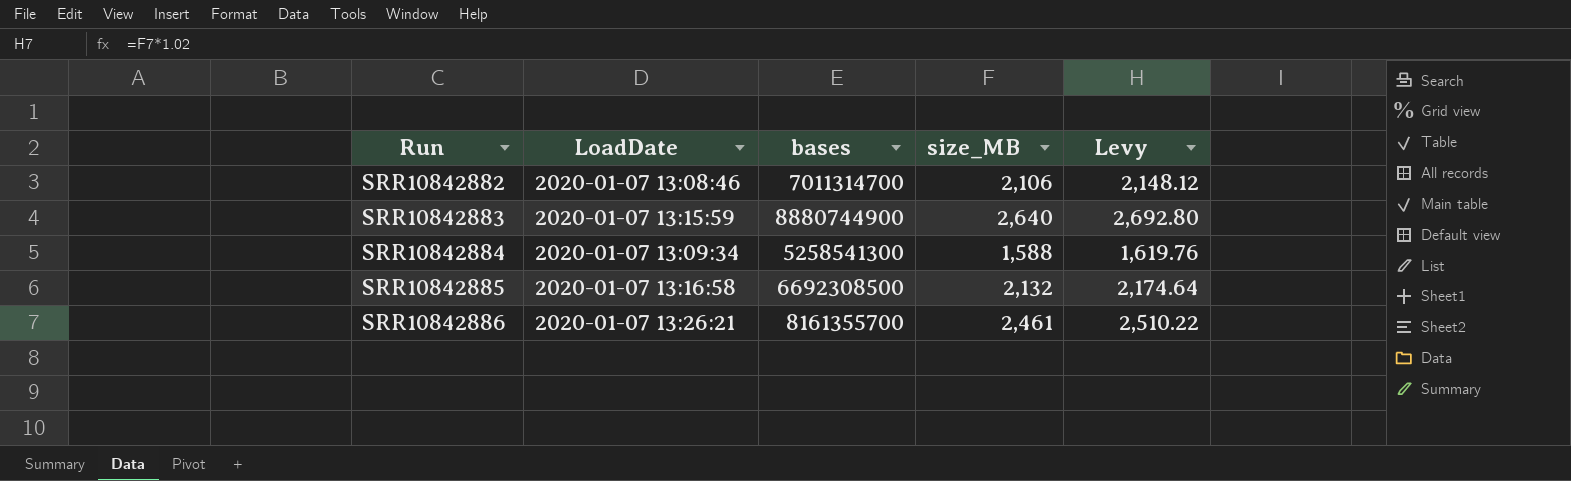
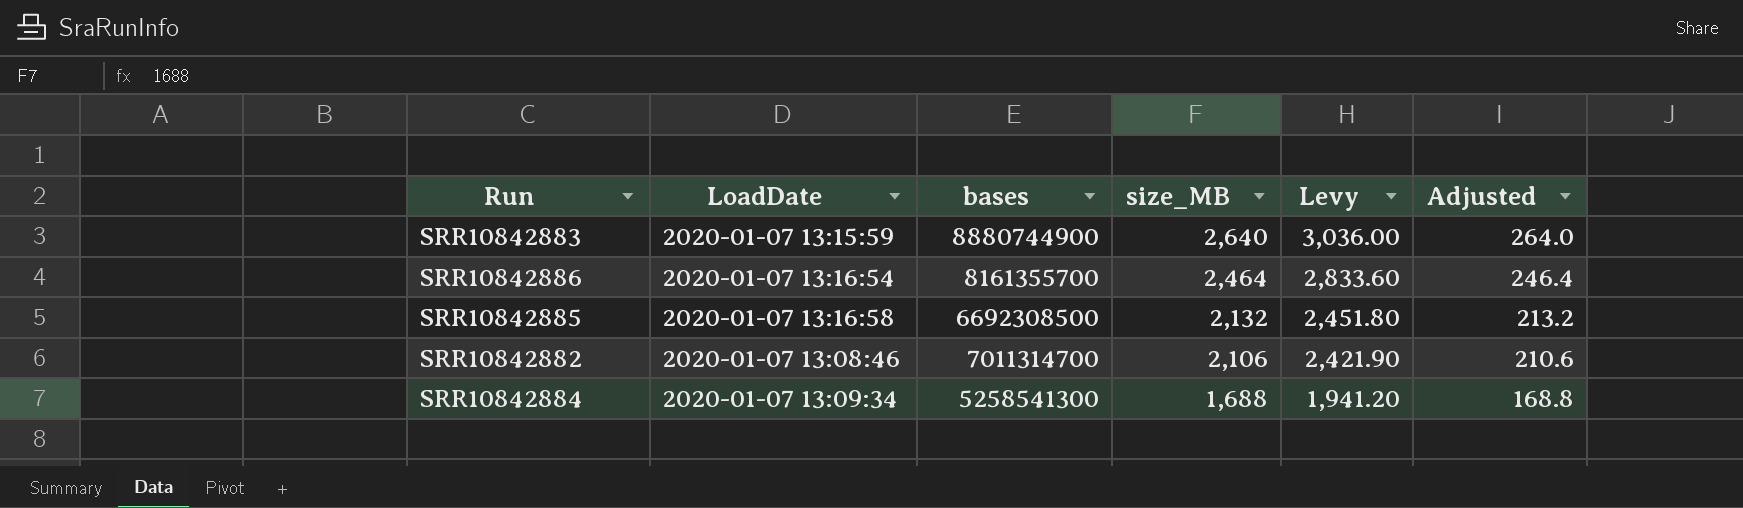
row order: Run ascending -> size_MB descending
column Levy | formula: [size_MB] * 1.02 -> [size_MB] * 1.15
column Adjusted | formula: none -> [size_MB] * 0.1
SRR10842886 | LoadDate: 2020-01-07 13:26:21 -> 2020-01-07 13:16:54
SRR10842886 | size_MB: 2,461 -> 2,464
SRR10842884 | size_MB: 1,588 -> 1,688

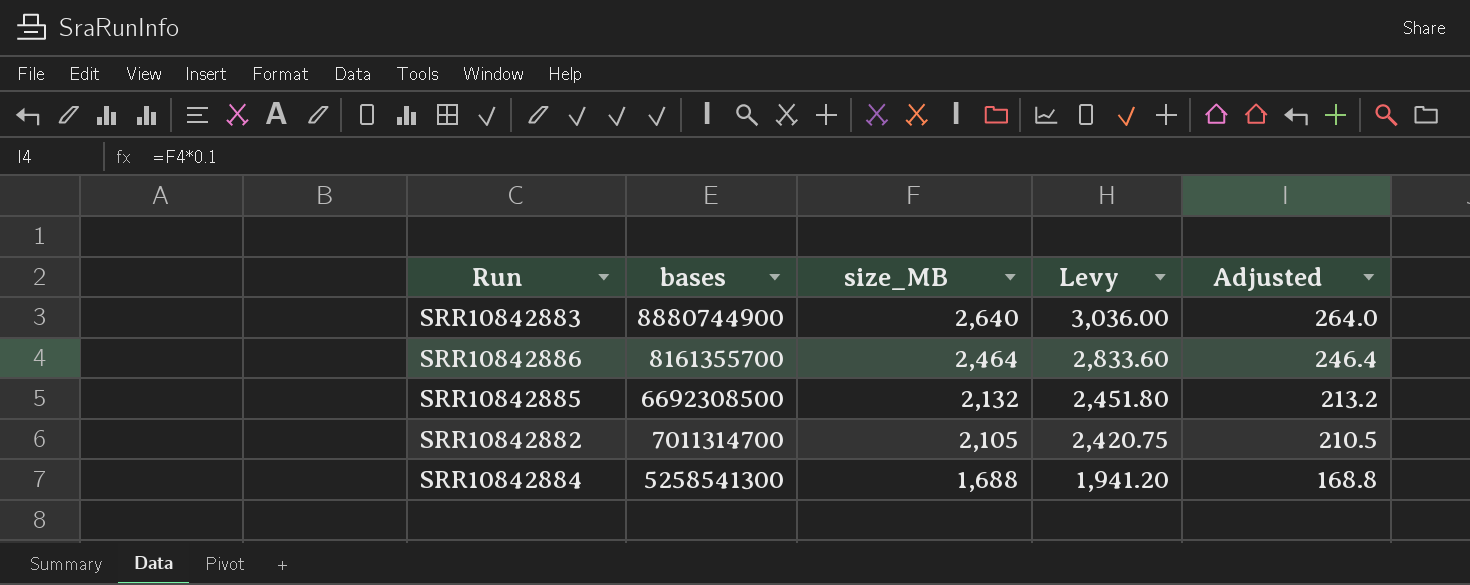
column LoadDate | position: 2 -> none
SRR10842882 | size_MB: 2,106 -> 2,105
SRR10842882 | Levy: 2,421.90 -> 2,420.75
SRR10842882 | Adjusted: 210.6 -> 210.5

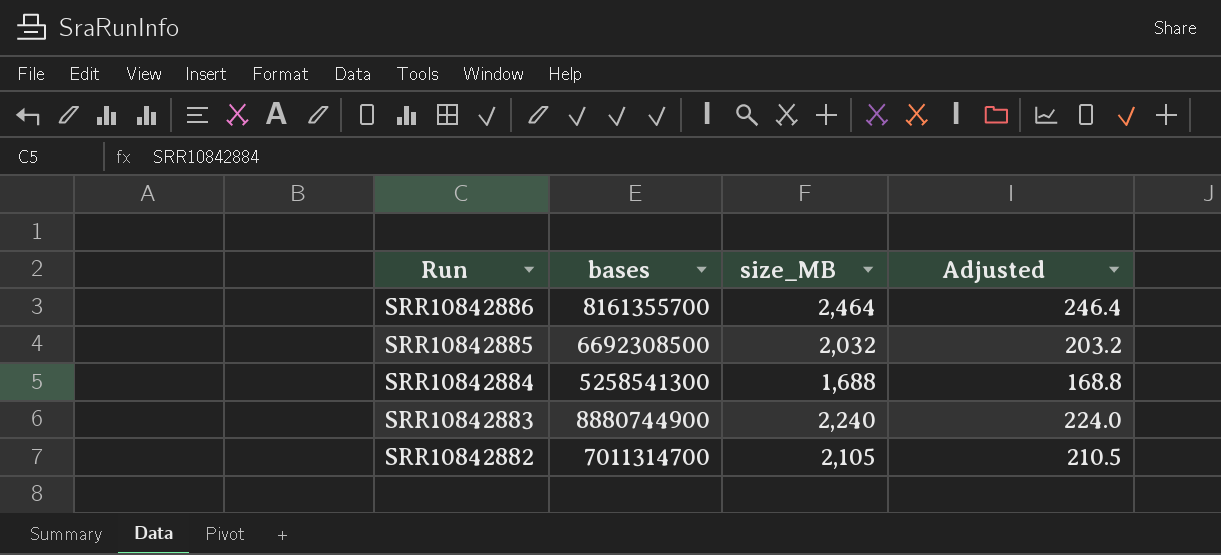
row order: size_MB descending -> Run descending
column Levy | formula: [size_MB] * 1.15 -> none
SRR10842885 | size_MB: 2,132 -> 2,032
SRR10842885 | Adjusted: 213.2 -> 203.2
SRR10842883 | size_MB: 2,640 -> 2,240
SRR10842883 | Adjusted: 264.0 -> 224.0

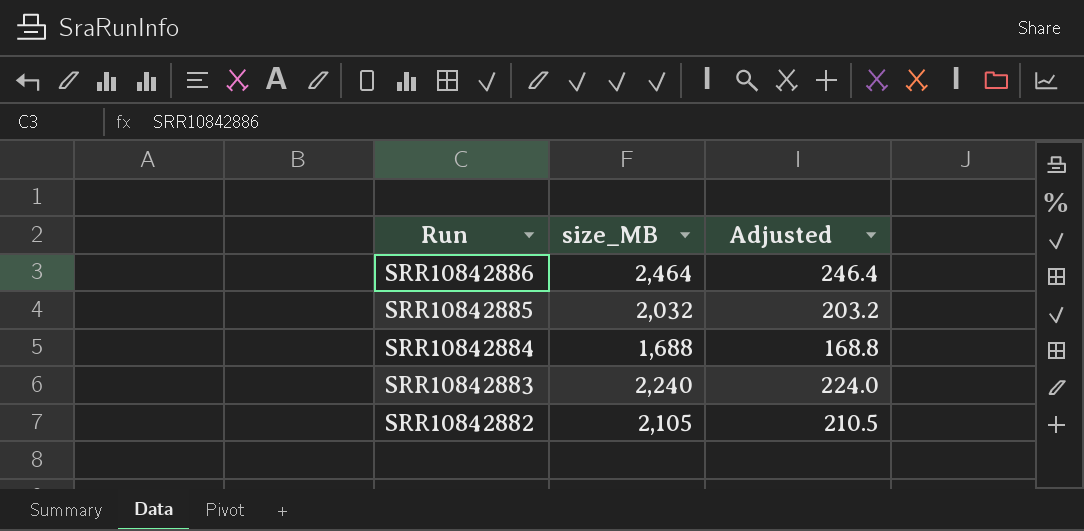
column bases | position: 2 -> none

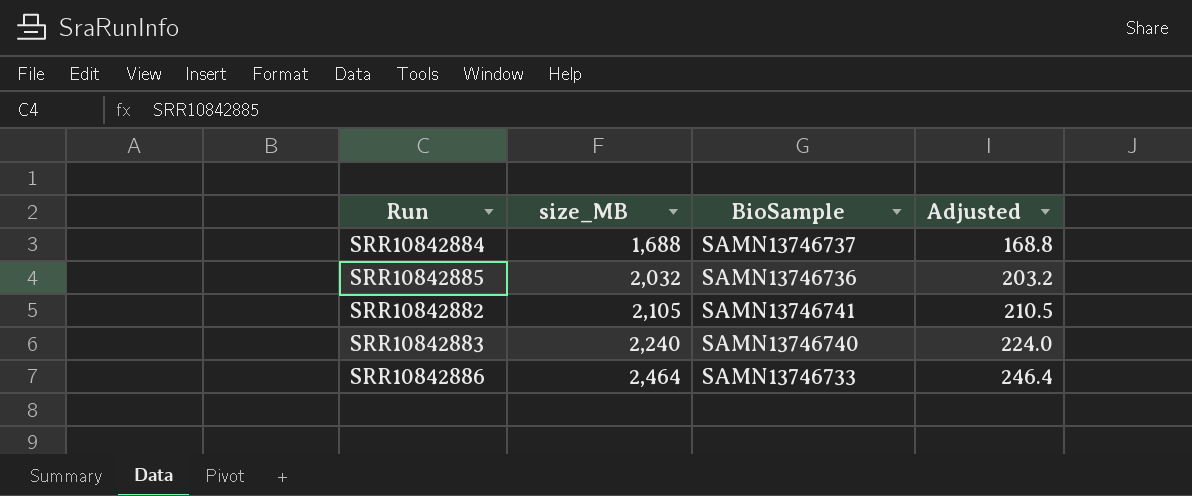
row order: Run descending -> size_MB ascending
column BioSample | position: none -> 3

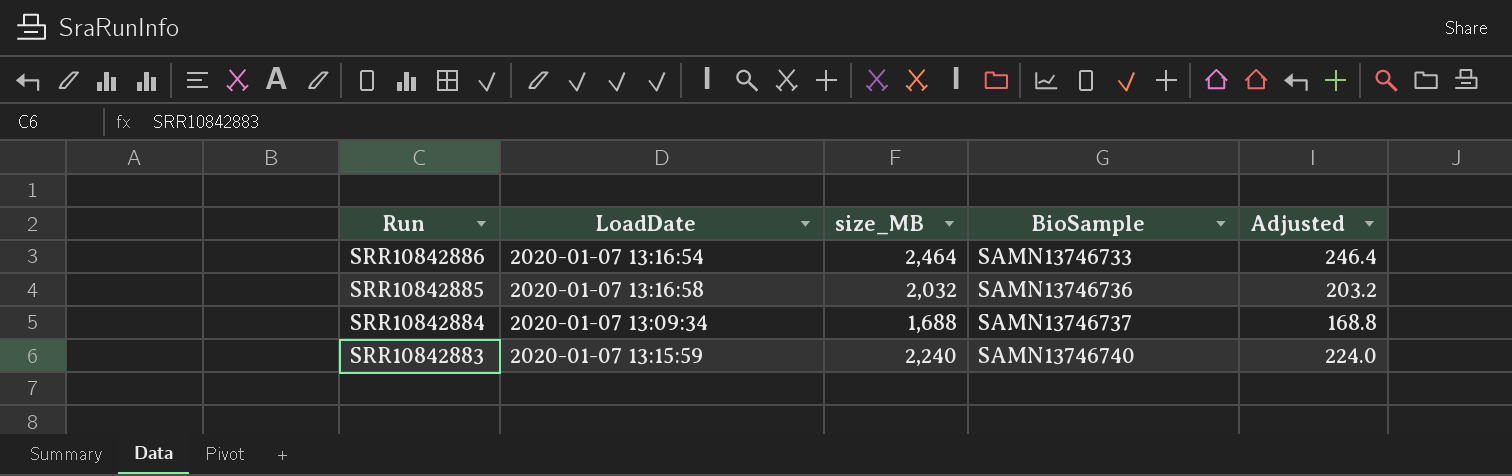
row order: size_MB ascending -> Run descending
column LoadDate | position: none -> 2
row SRR10842882: 2,105 | SAMN13746741 | 210.5 -> none

